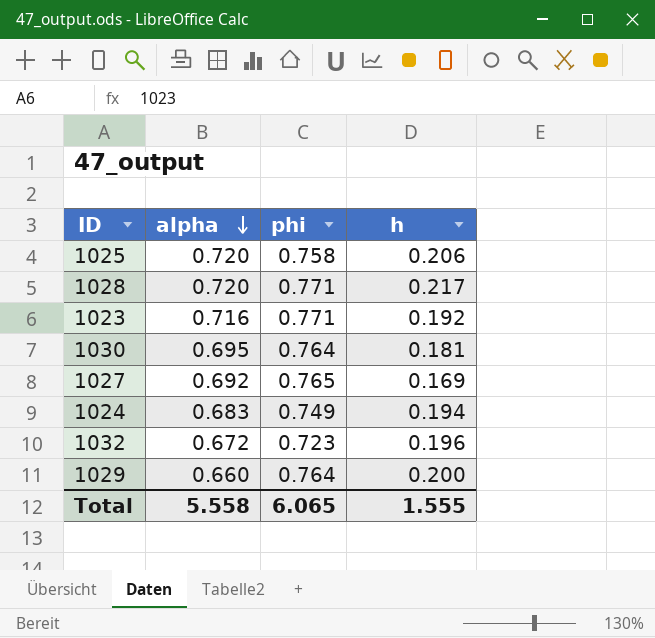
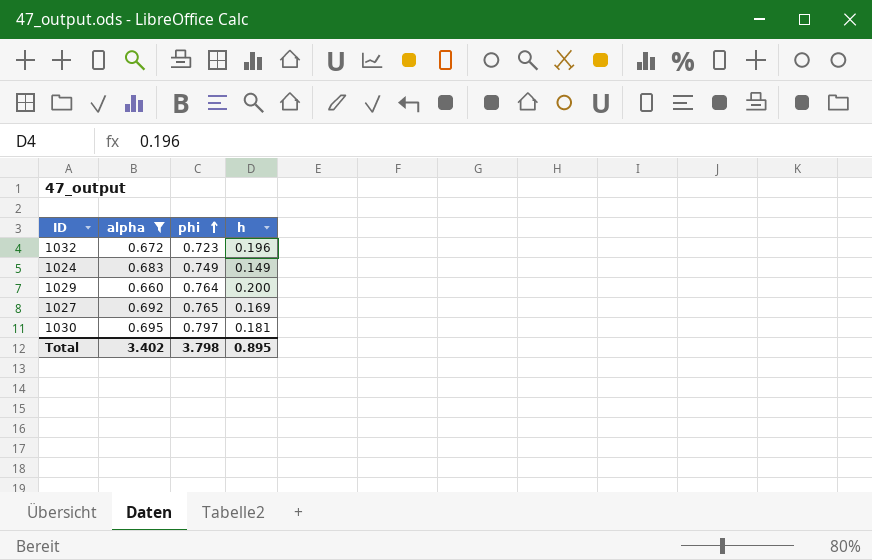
filter: none -> alpha <= 0.695
row order: alpha descending -> phi ascending
1024 | h: 0.194 -> 0.149
1030 | phi: 0.764 -> 0.797
Total | alpha: 5.558 -> 3.402
Total | phi: 6.065 -> 3.798
Total | h: 1.555 -> 0.895

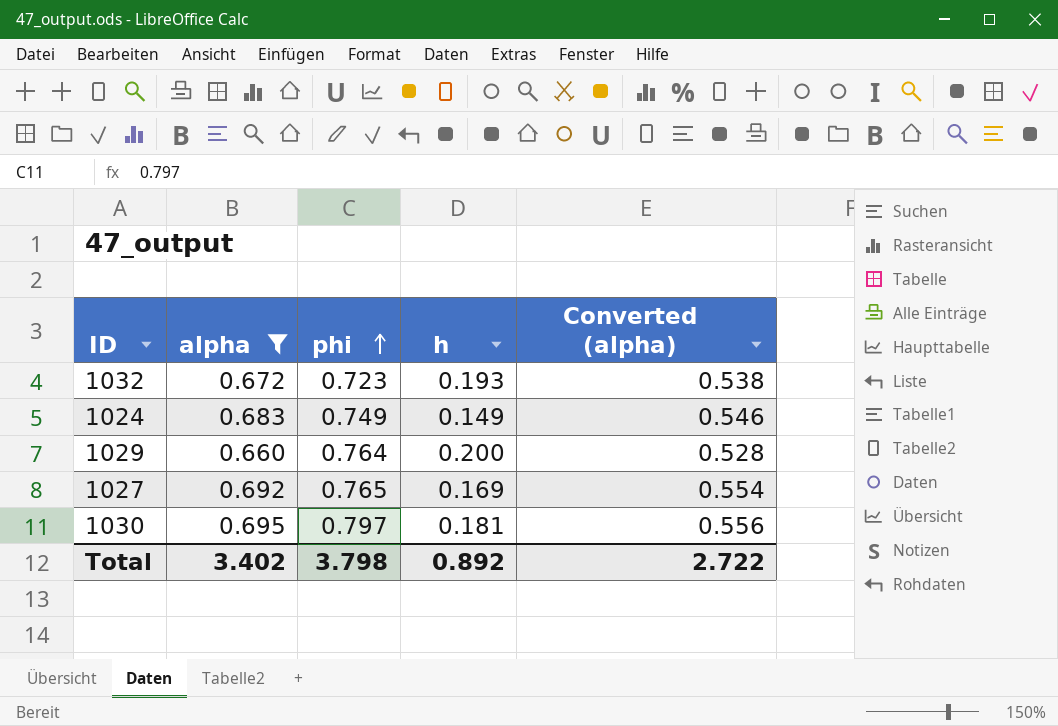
column Converted (alpha) | formula: none -> [alpha] * 0.8
1032 | h: 0.196 -> 0.193
Total | h: 0.895 -> 0.892

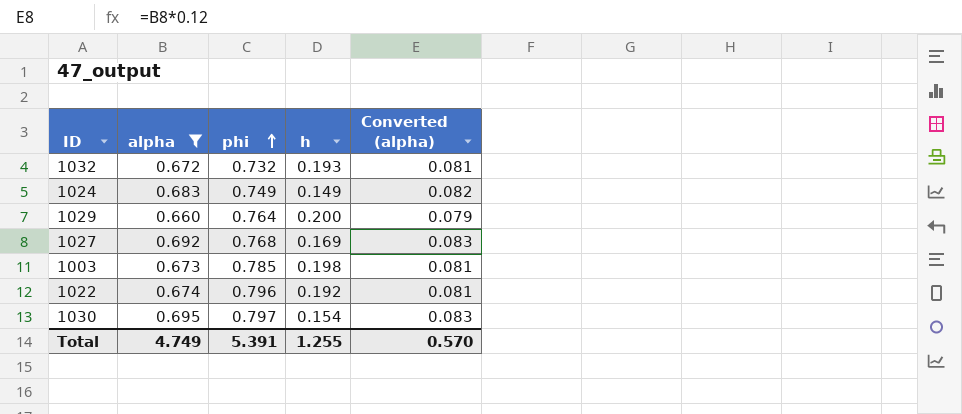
column Converted (alpha) | formula: [alpha] * 0.8 -> [alpha] * 0.12
1032 | phi: 0.723 -> 0.732
1027 | phi: 0.765 -> 0.768
row 1003: none -> 0.673 | 0.785 | 0.198 | 0.081
row 1022: none -> 0.674 | 0.796 | 0.192 | 0.081
1030 | h: 0.181 -> 0.154
Total | alpha: 3.402 -> 4.749
Total | phi: 3.798 -> 5.391
Total | h: 0.892 -> 1.255
Total | Converted (alpha): 2.722 -> 0.570

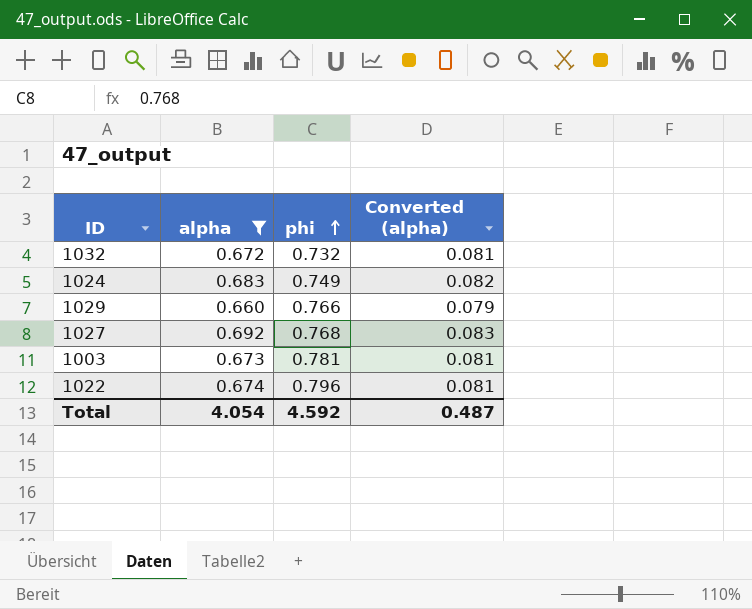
column h | position: 4 -> none
row 1030: 0.695 | 0.797 | 0.154 | 0.083 -> none
1029 | phi: 0.764 -> 0.766
1003 | phi: 0.785 -> 0.781
Total | alpha: 4.749 -> 4.054
Total | phi: 5.391 -> 4.592
Total | Converted (alpha): 0.570 -> 0.487

